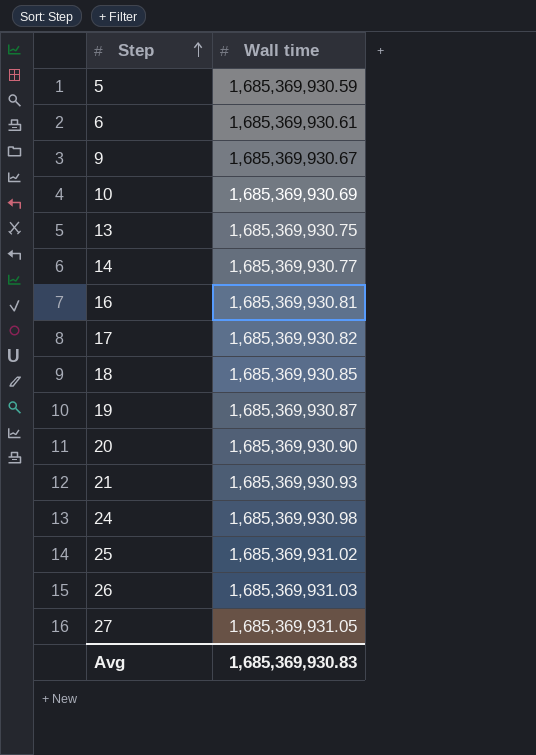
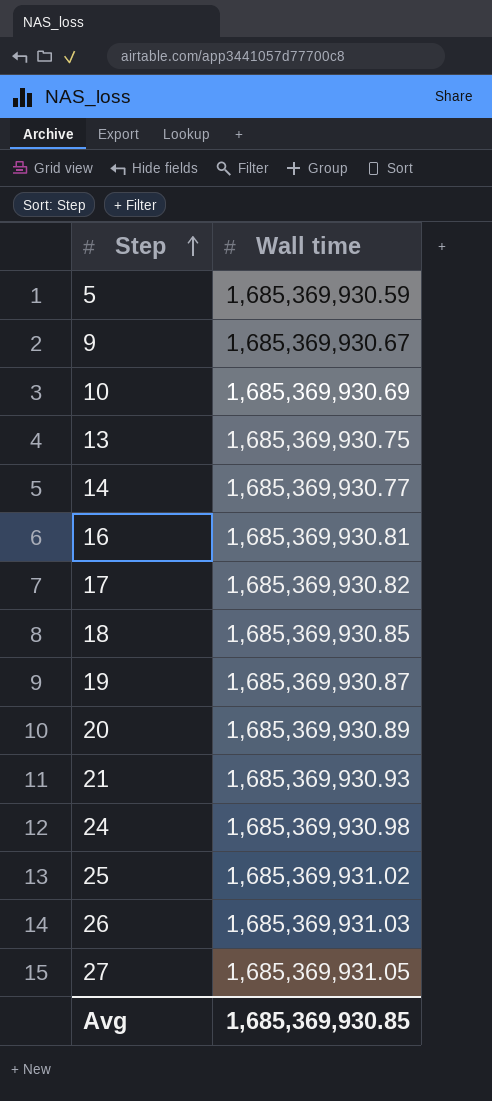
row 6: 1,685,369,930.61 -> none
20 | Wall time: 1,685,369,930.90 -> 1,685,369,930.89
Avg | Wall time: 1,685,369,930.83 -> 1,685,369,930.85

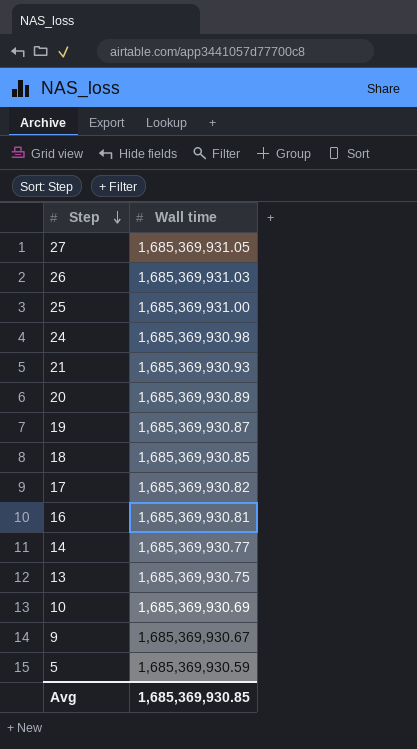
row order: Step ascending -> Step descending
25 | Wall time: 1,685,369,931.02 -> 1,685,369,931.00

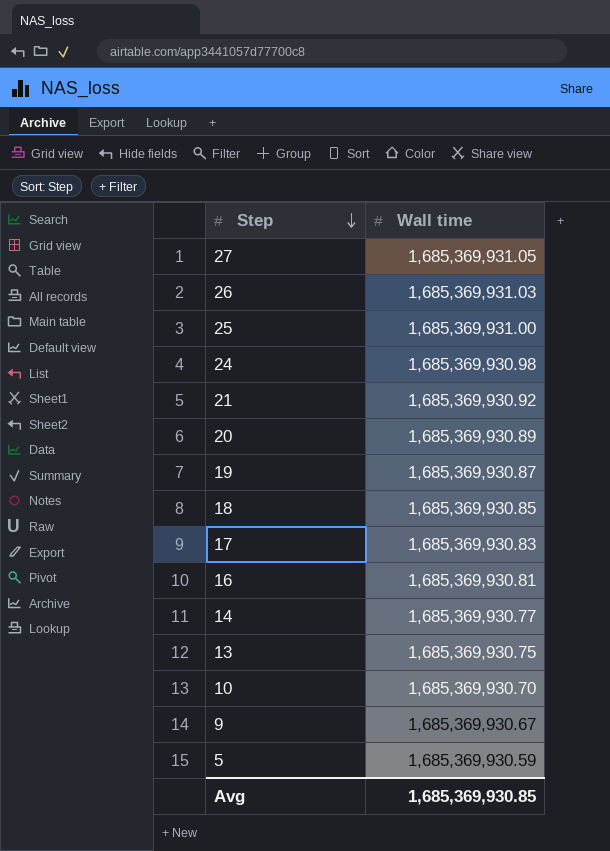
21 | Wall time: 1,685,369,930.93 -> 1,685,369,930.92
17 | Wall time: 1,685,369,930.82 -> 1,685,369,930.83
10 | Wall time: 1,685,369,930.69 -> 1,685,369,930.70

